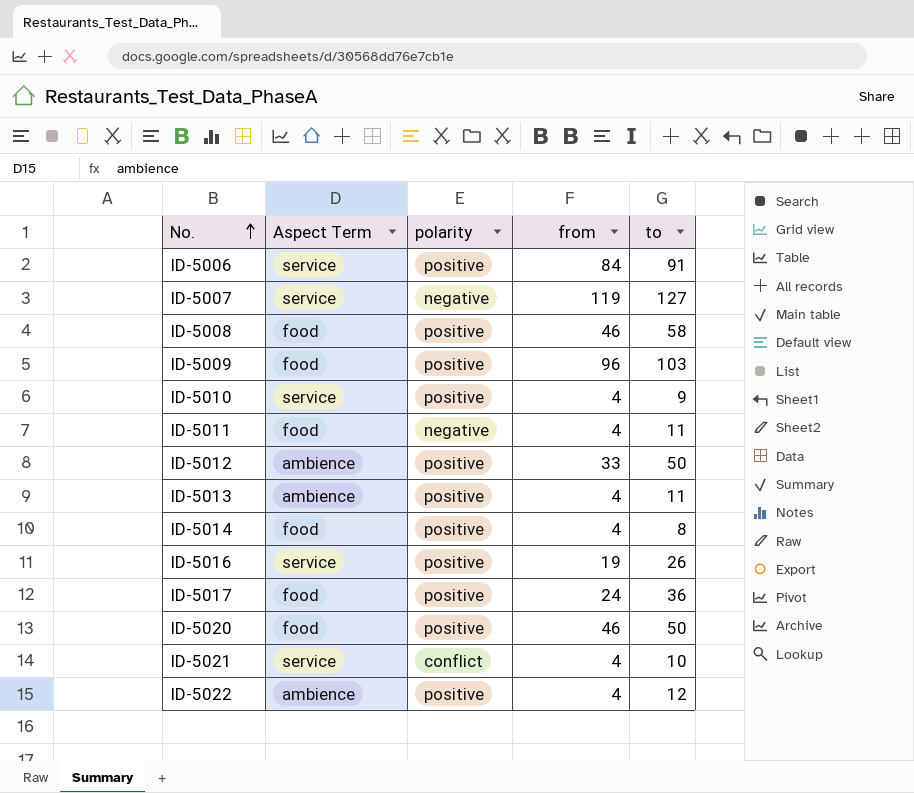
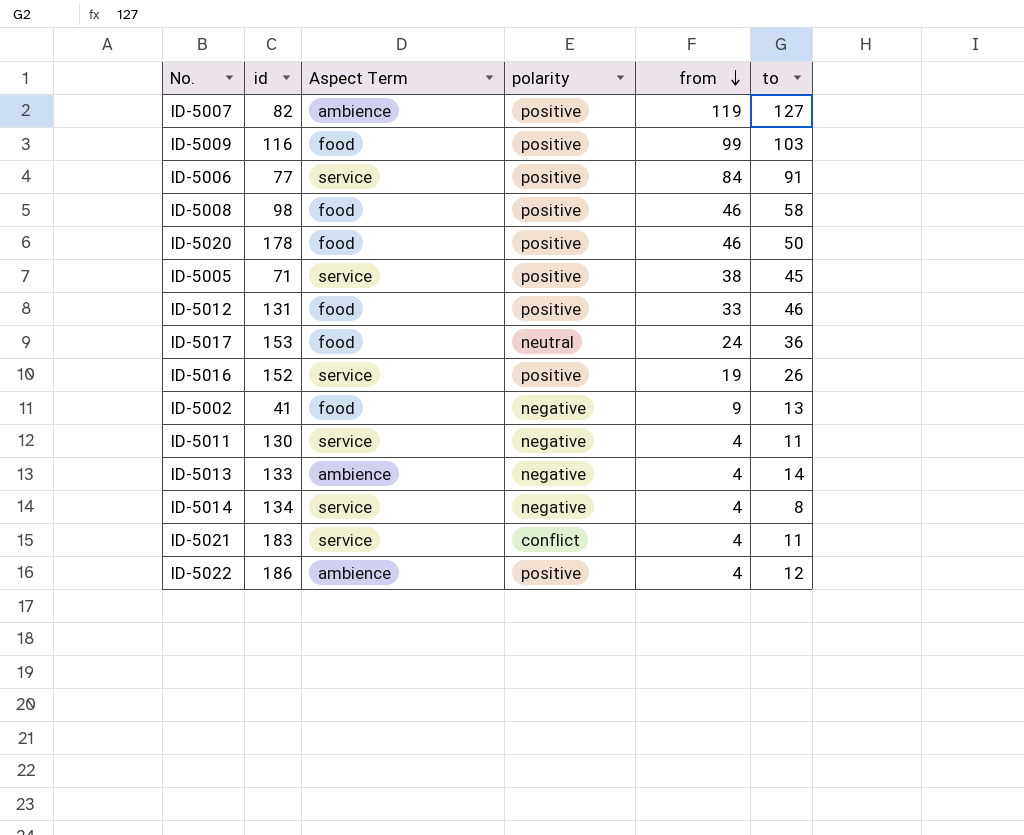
row order: No. ascending -> from descending
column id | position: none -> 2
row ID-5010: service | positive | 4 | 9 -> none
ID-5007 | Aspect Term: service -> ambience
ID-5007 | polarity: negative -> positive
ID-5009 | from: 96 -> 99
row ID-5005: none -> 71 | service | positive | 38 | 45
ID-5012 | Aspect Term: ambience -> food
ID-5012 | to: 50 -> 46
ID-5017 | polarity: positive -> neutral
row ID-5002: none -> 41 | food | negative | 9 | 13
ID-5011 | Aspect Term: food -> service
ID-5013 | polarity: positive -> negative
ID-5013 | to: 11 -> 14
ID-5014 | Aspect Term: food -> service
ID-5014 | polarity: positive -> negative
ID-5021 | to: 10 -> 11

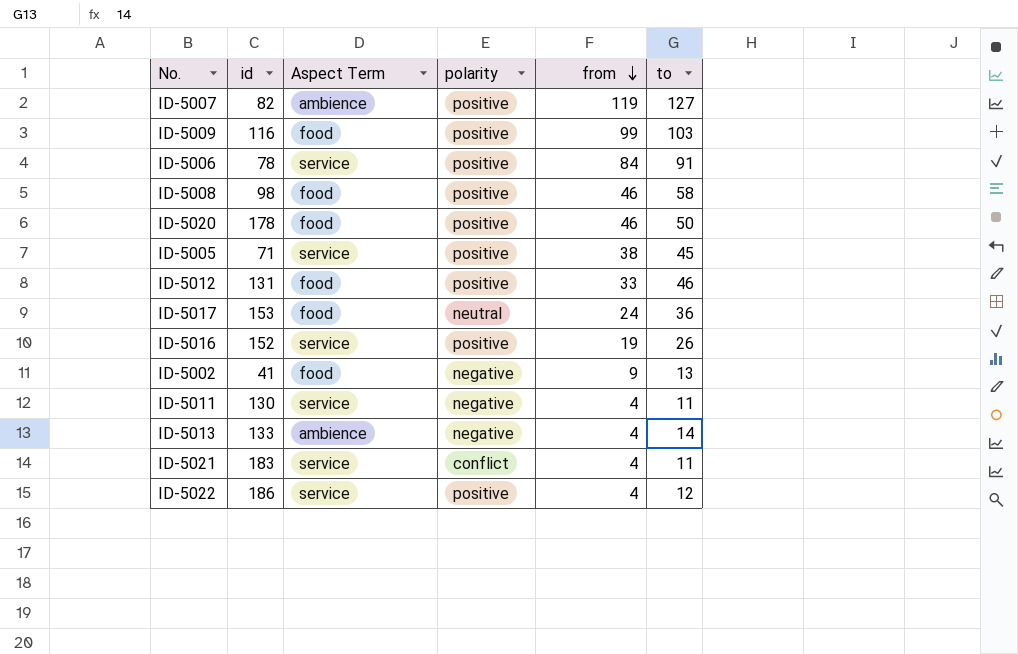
row ID-5014: 134 | service | negative | 4 | 8 -> none
ID-5006 | id: 77 -> 78
ID-5022 | Aspect Term: ambience -> service

